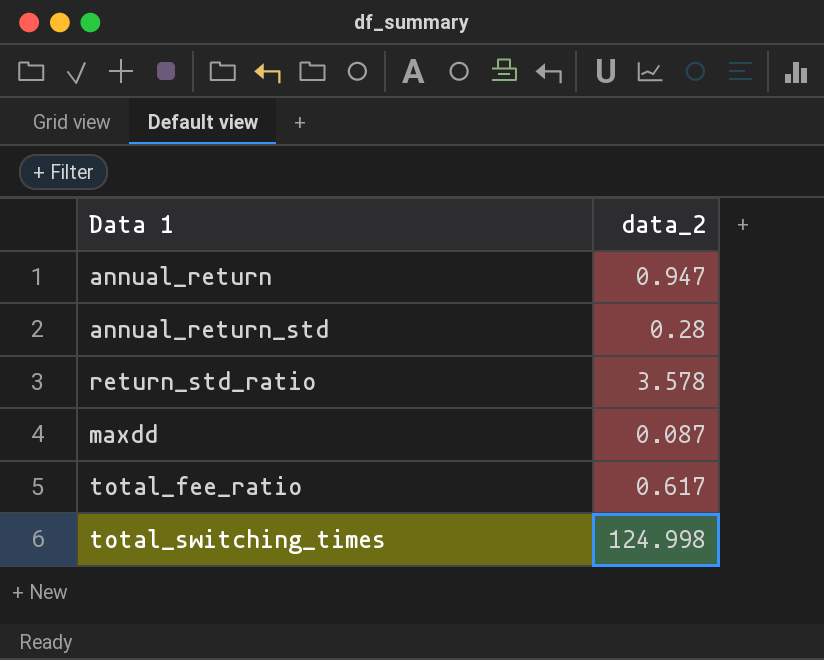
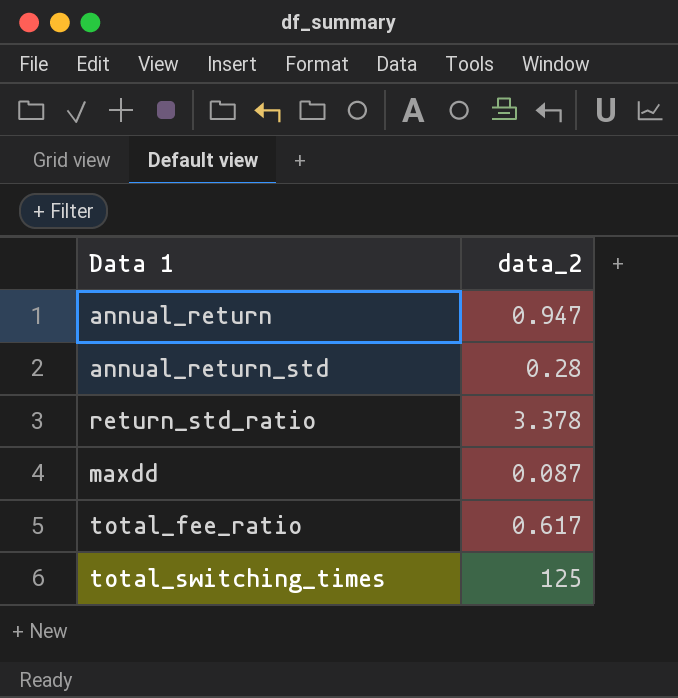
return_std_ratio | data_2: 3.578 -> 3.378
total_switching_times | data_2: 124.998 -> 125

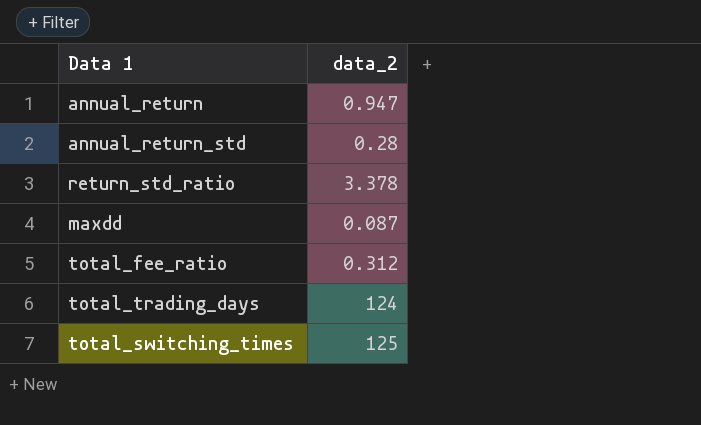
total_fee_ratio | data_2: 0.617 -> 0.312
row total_trading_days: none -> 124

